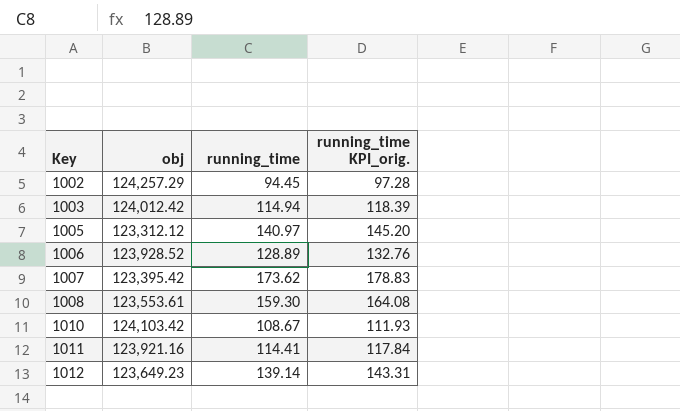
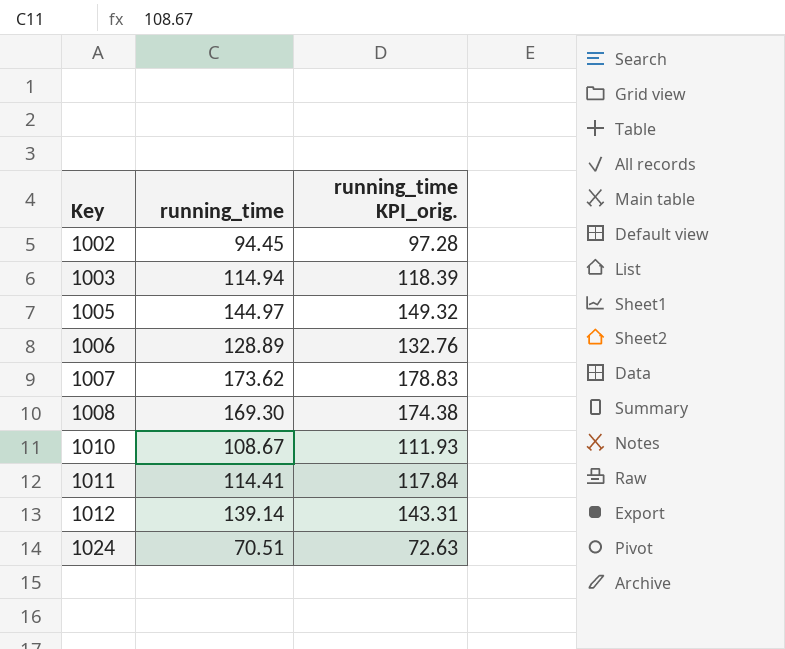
column obj | position: 2 -> none
1005 | running_time: 140.97 -> 144.97
1005 | running_time KPI_orig.: 145.20 -> 149.32
1008 | running_time: 159.30 -> 169.30
1008 | running_time KPI_orig.: 164.08 -> 174.38
row 1024: none -> 70.51 | 72.63

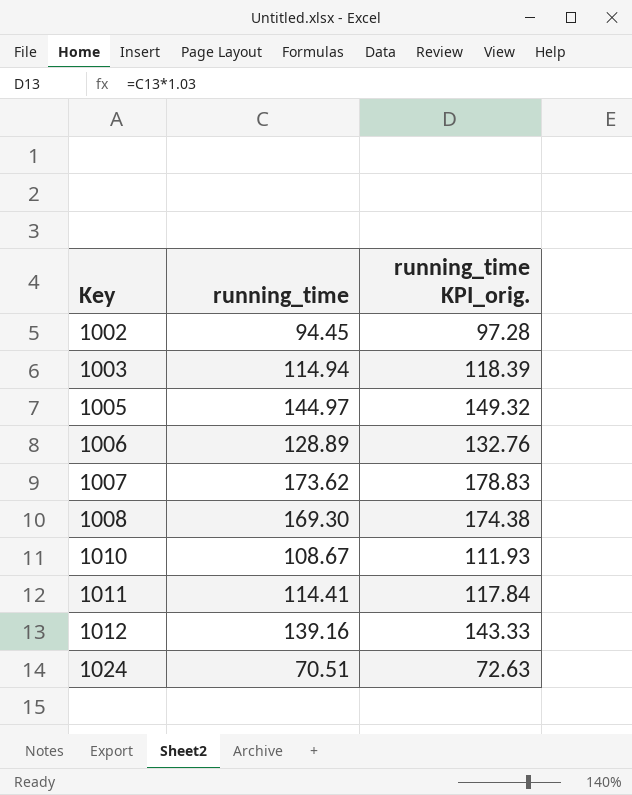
1012 | running_time: 139.14 -> 139.16
1012 | running_time KPI_orig.: 143.31 -> 143.33

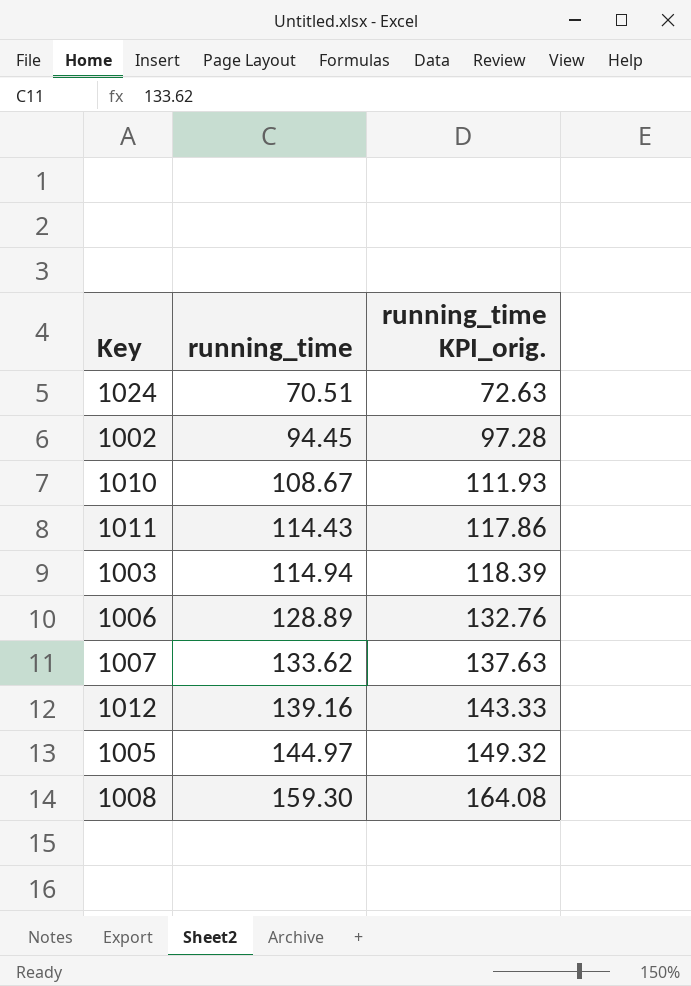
row order: Key ascending -> running_time ascending
1011 | running_time: 114.41 -> 114.43
1011 | running_time KPI_orig.: 117.84 -> 117.86
1007 | running_time: 173.62 -> 133.62
1007 | running_time KPI_orig.: 178.83 -> 137.63
1008 | running_time: 169.30 -> 159.30
1008 | running_time KPI_orig.: 174.38 -> 164.08

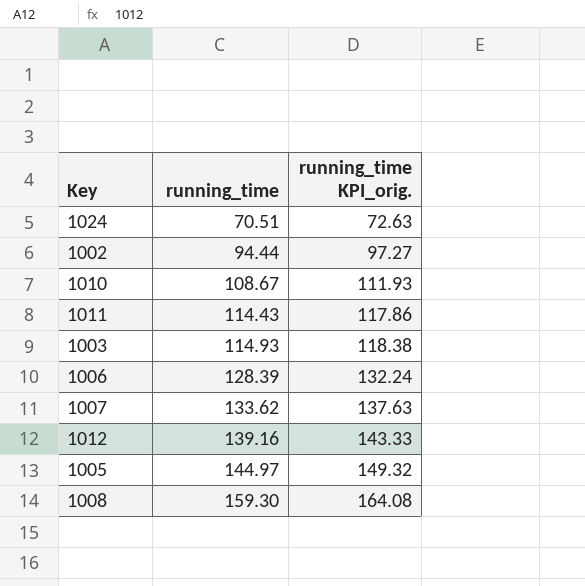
1002 | running_time: 94.45 -> 94.44
1002 | running_time KPI_orig.: 97.28 -> 97.27
1003 | running_time: 114.94 -> 114.93
1003 | running_time KPI_orig.: 118.39 -> 118.38
1006 | running_time: 128.89 -> 128.39
1006 | running_time KPI_orig.: 132.76 -> 132.24

